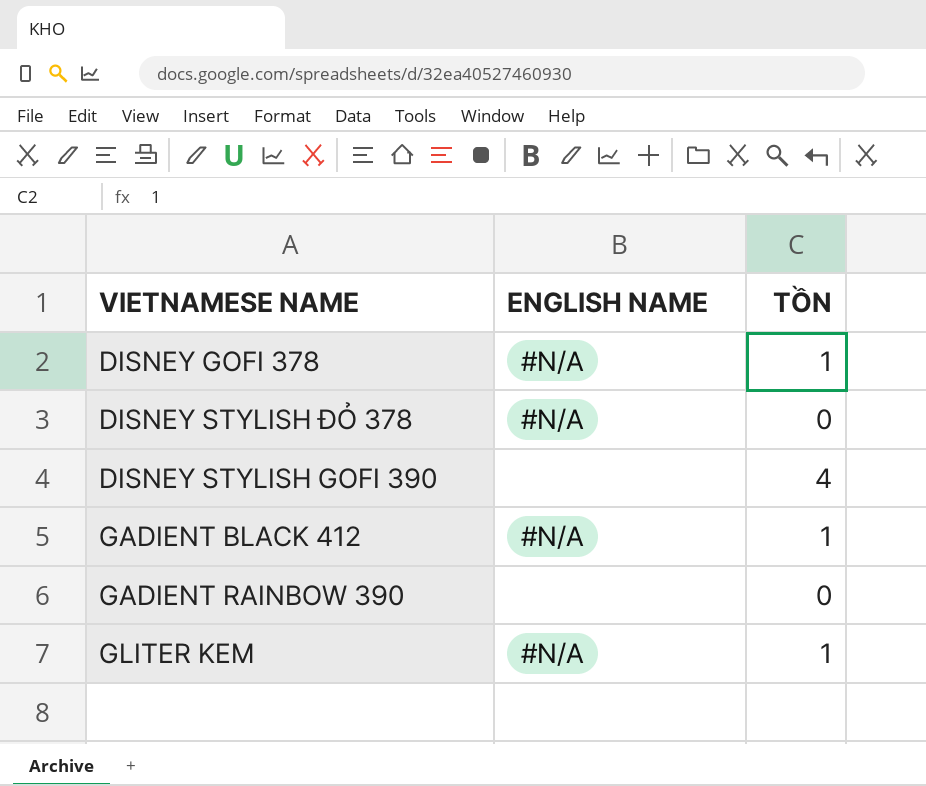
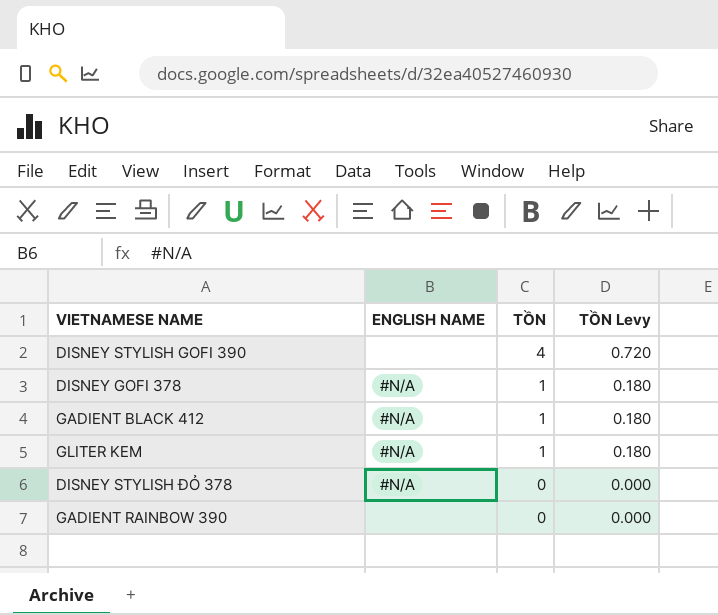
row order: none -> TỒN descending
column TỒN Levy | formula: none -> [TỒN] * 0.18

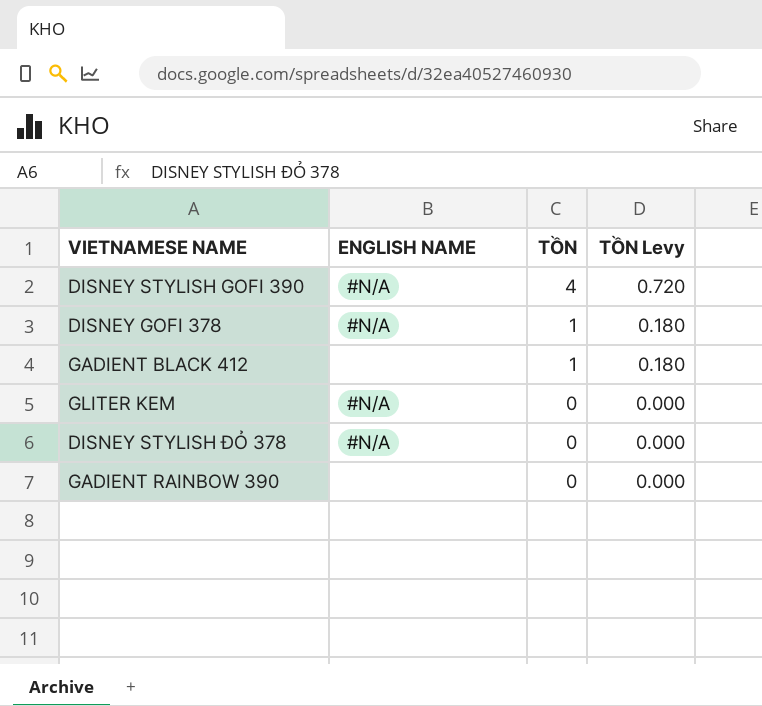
DISNEY STYLISH GOFI 390 | ENGLISH NAME: none -> #N/A
GADIENT BLACK 412 | ENGLISH NAME: #N/A -> none
GLITER KEM | TỒN: 1 -> 0
GLITER KEM | TỒN Levy: 0.180 -> 0.000

